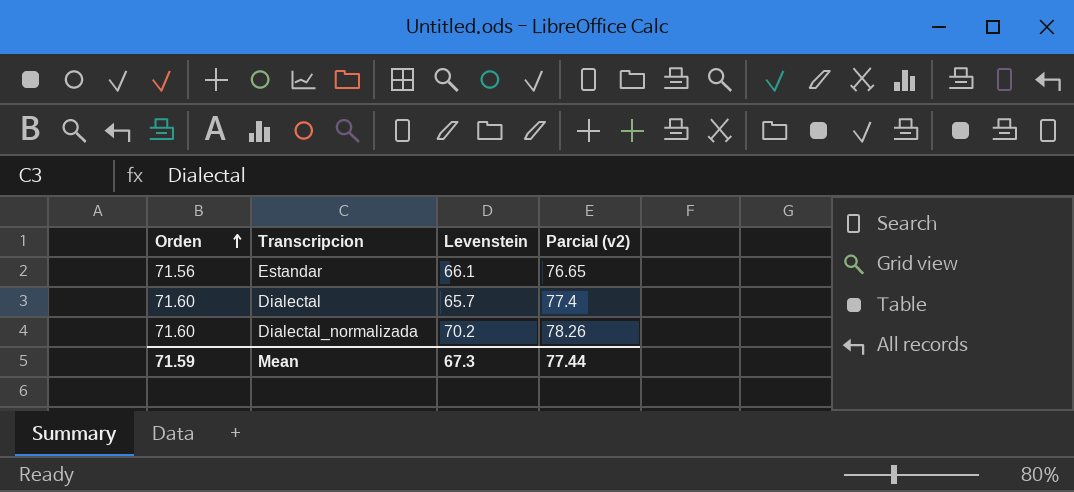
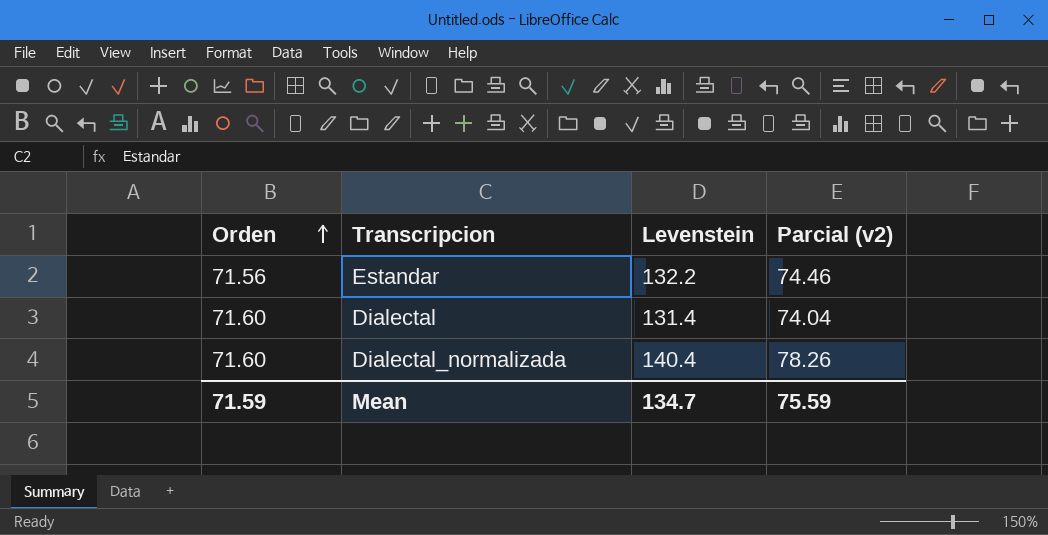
Estandar | Levenstein: 66.1 -> 132.2
Estandar | Parcial (v2): 76.65 -> 74.46
Dialectal | Levenstein: 65.7 -> 131.4
Dialectal | Parcial (v2): 77.4 -> 74.04
Dialectal_normalizada | Levenstein: 70.2 -> 140.4
Mean | Levenstein: 67.3 -> 134.7
Mean | Parcial (v2): 77.44 -> 75.59

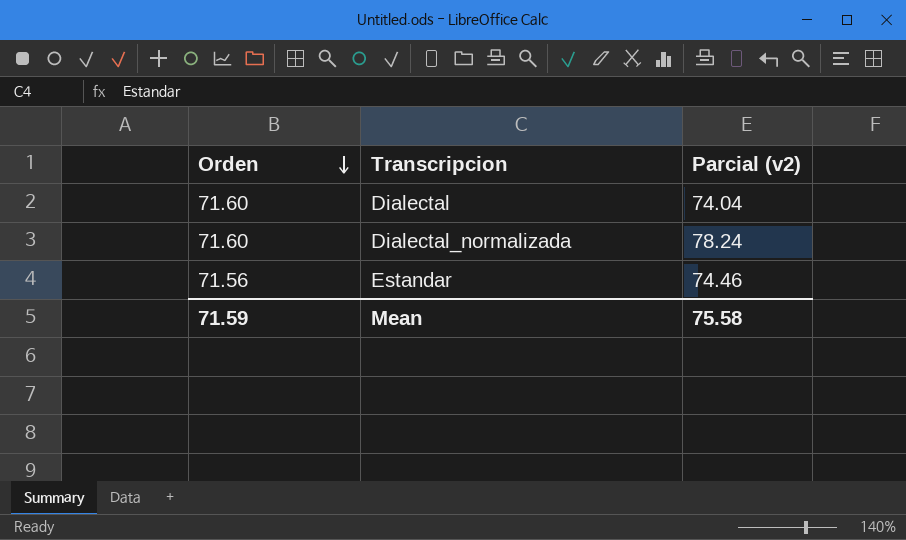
row order: Orden ascending -> Orden descending
column Levenstein | position: 3 -> none
Dialectal_normalizada | Parcial (v2): 78.26 -> 78.24
Mean | Parcial (v2): 75.59 -> 75.58

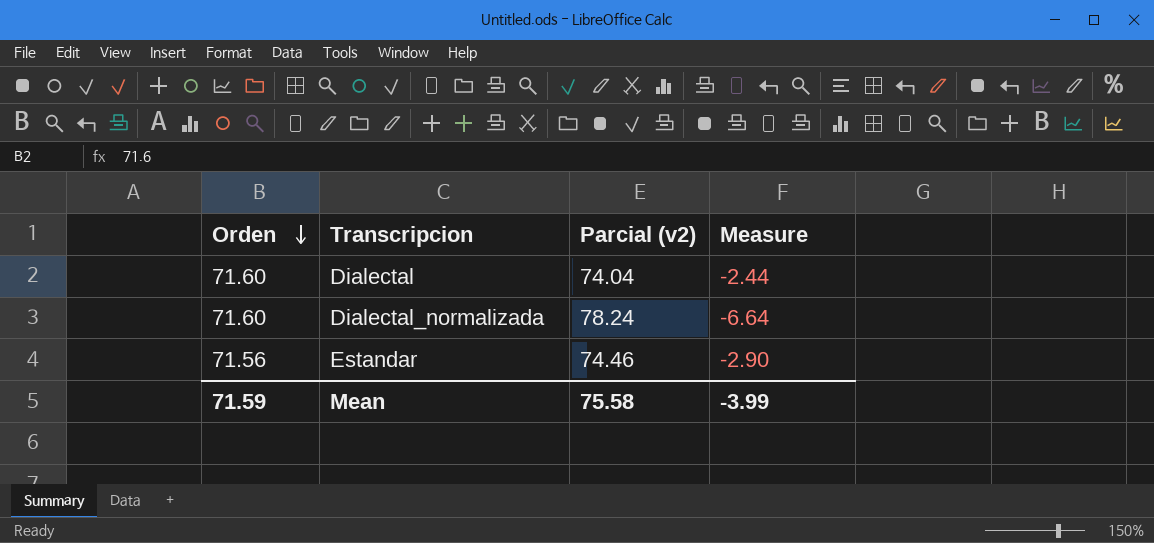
column Measure | formula: none -> [Orden] - [Parcial (v2)]

